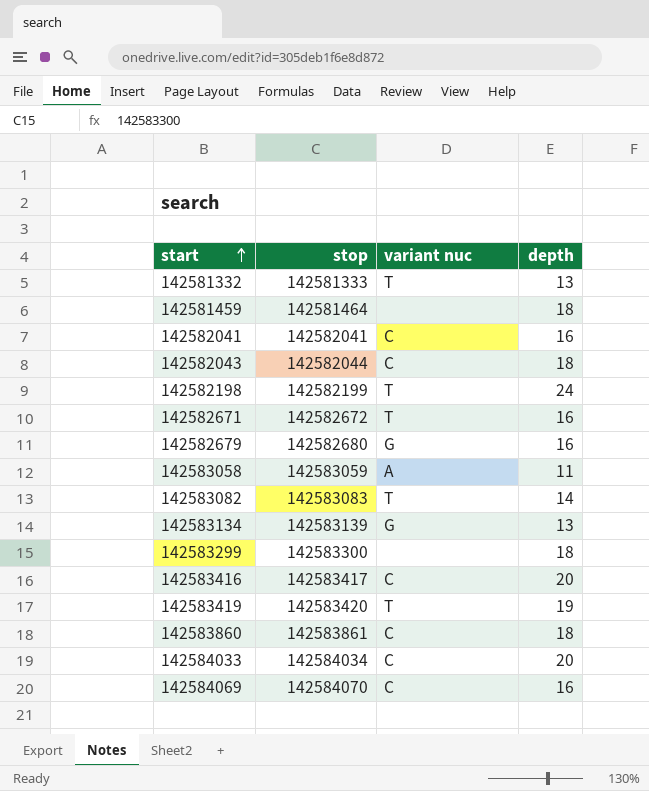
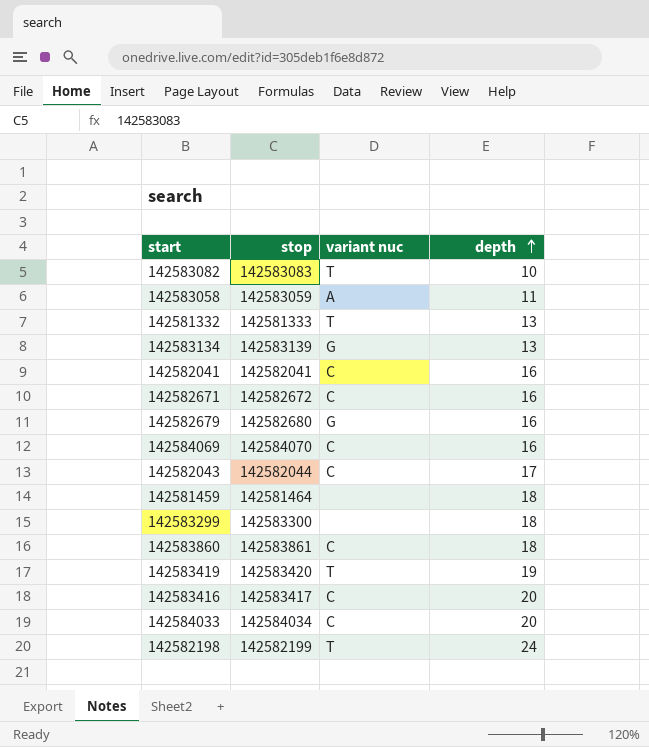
row order: start ascending -> depth ascending
142583082 | depth: 14 -> 10
142582671 | variant nuc: T -> C
142582043 | depth: 18 -> 17

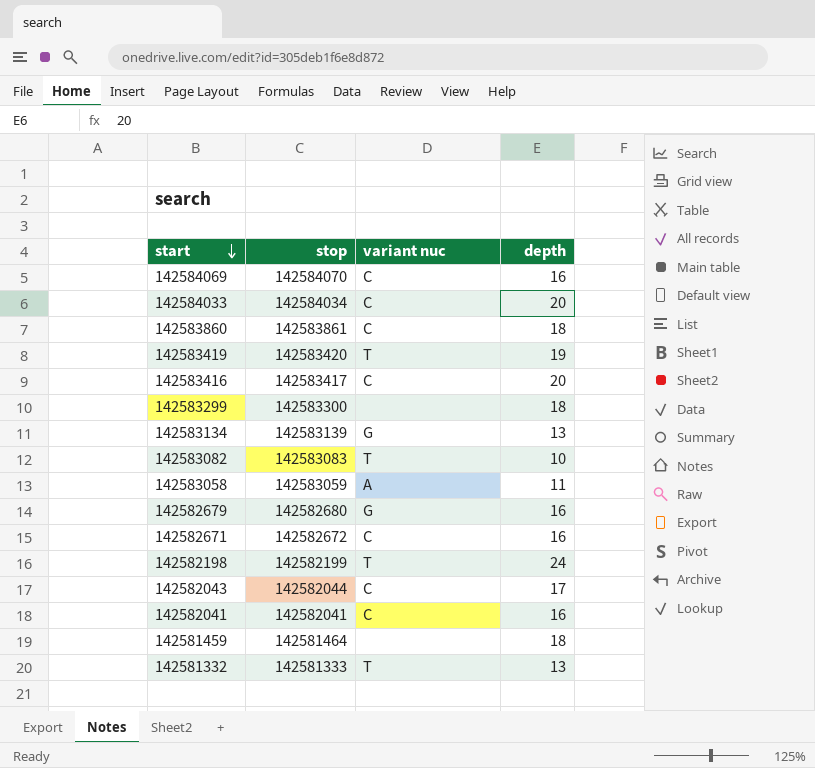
row order: depth ascending -> start descending

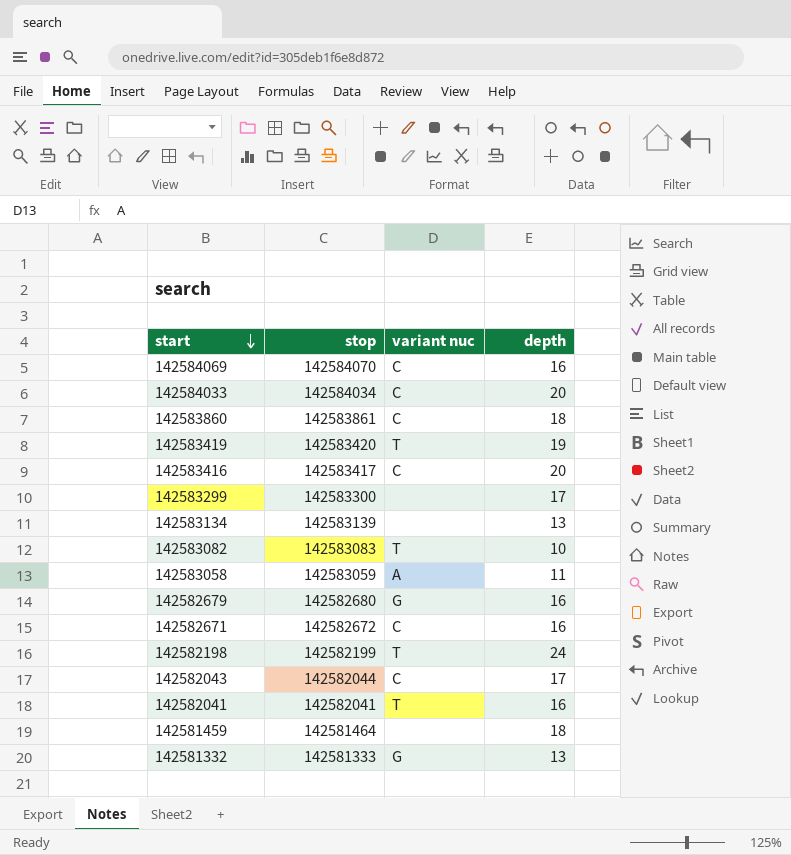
142583299 | depth: 18 -> 17
142583134 | variant nuc: G -> none
142582041 | variant nuc: C -> T
142581332 | variant nuc: T -> G

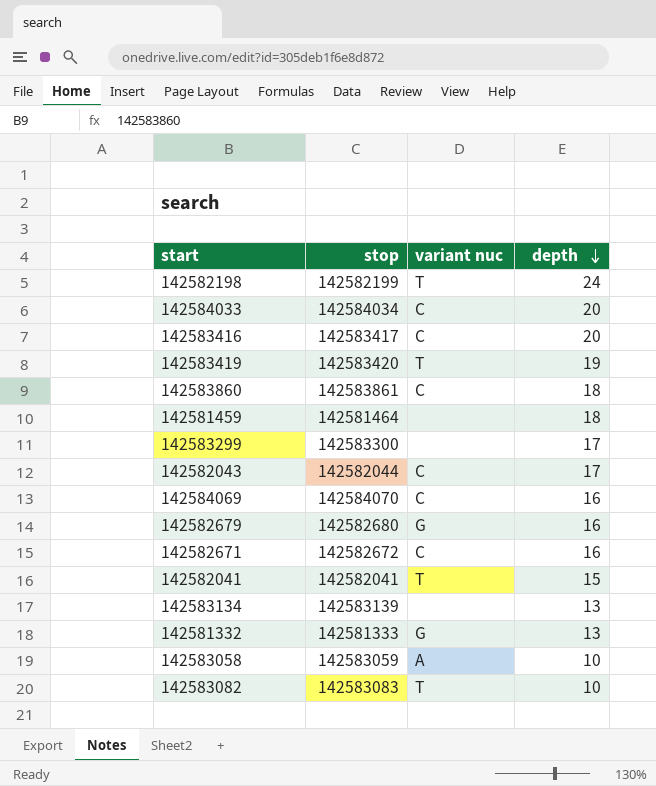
row order: start descending -> depth descending
142582041 | depth: 16 -> 15
142583058 | depth: 11 -> 10

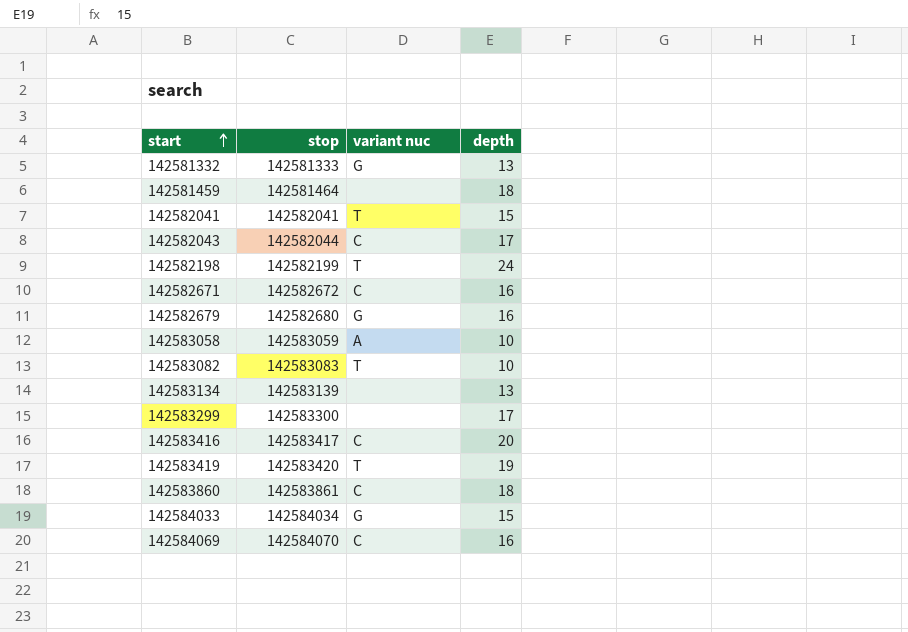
row order: depth descending -> start ascending
142584033 | variant nuc: C -> G
142584033 | depth: 20 -> 15

